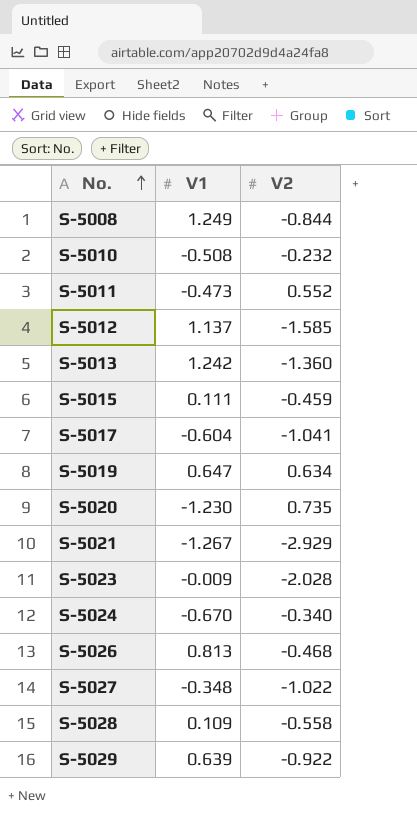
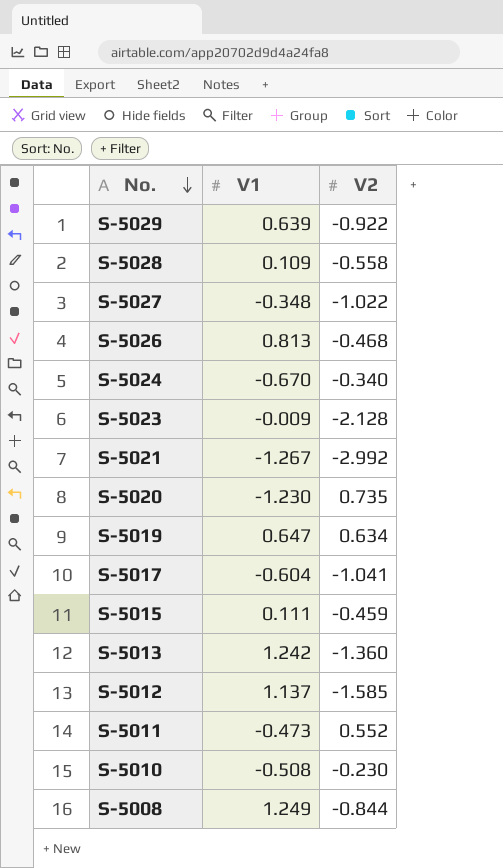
row order: No. ascending -> No. descending
S-5023 | V2: -2.028 -> -2.128
S-5021 | V2: -2.929 -> -2.992
S-5010 | V2: -0.232 -> -0.230

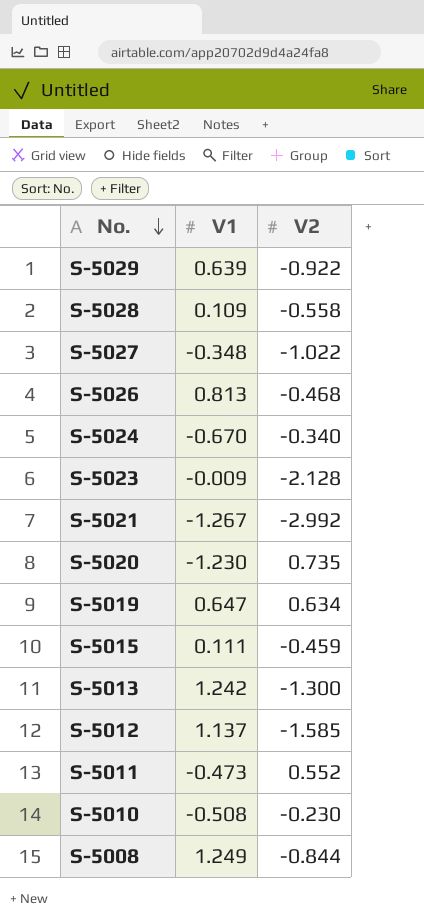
row S-5017: -0.604 | -1.041 -> none
S-5013 | V2: -1.360 -> -1.300

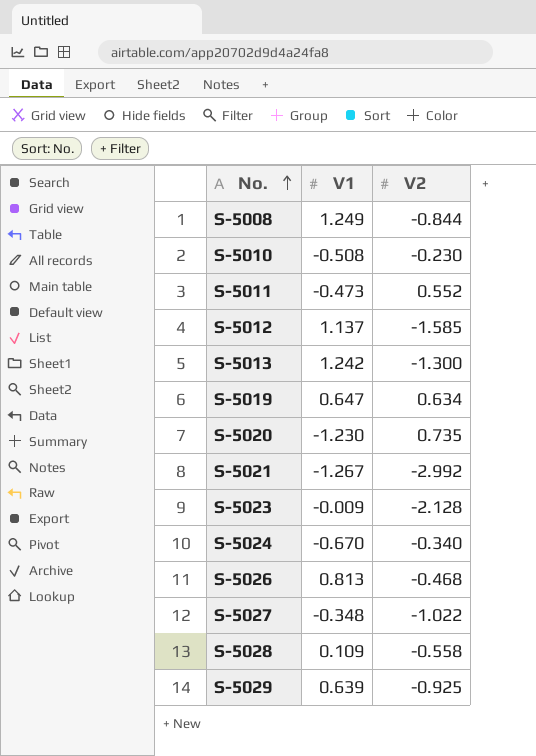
row order: No. descending -> No. ascending
row S-5015: 0.111 | -0.459 -> none
S-5029 | V2: -0.922 -> -0.925

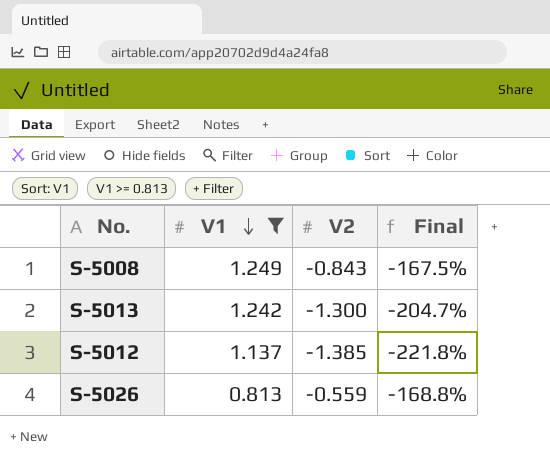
filter: none -> V1 >= 0.813
row order: No. ascending -> V1 descending
column Final | formula: none -> ([V2] - [V1]) / [V1]
S-5008 | V2: -0.844 -> -0.843
S-5012 | V2: -1.585 -> -1.385
S-5026 | V2: -0.468 -> -0.559

